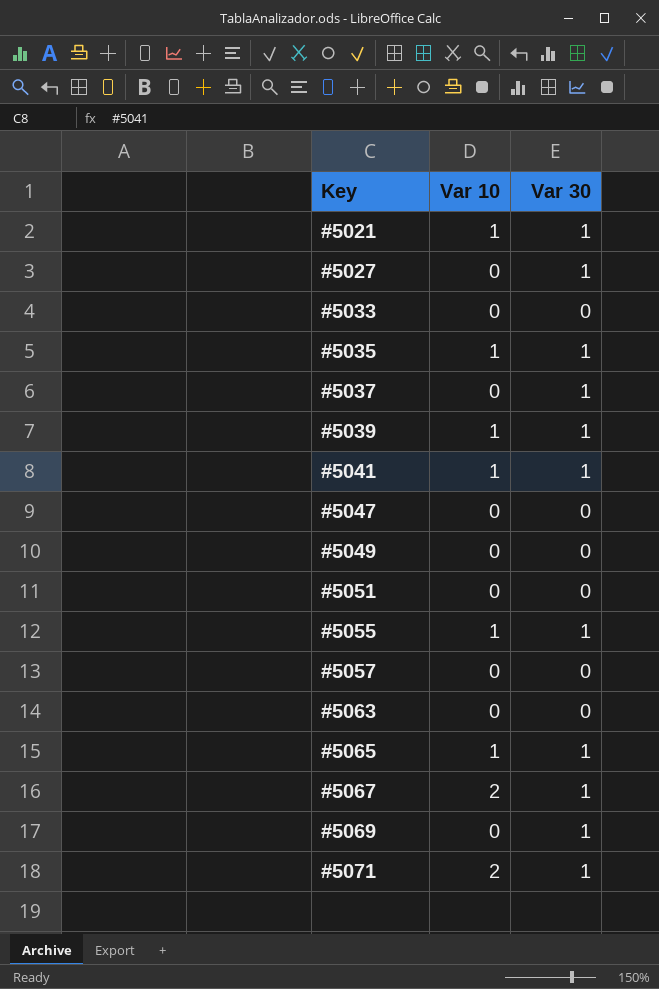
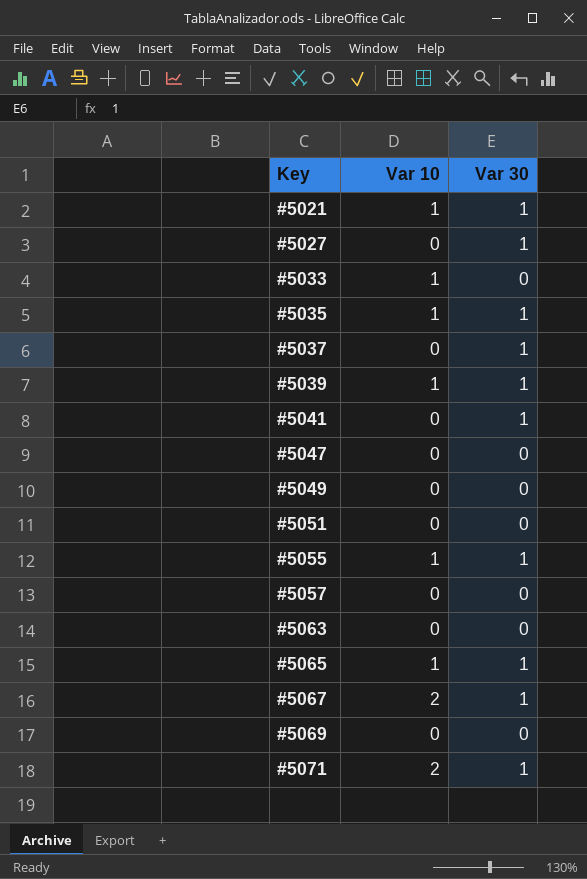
#5033 | Var 10: 0 -> 1
#5041 | Var 10: 1 -> 0
#5069 | Var 30: 1 -> 0

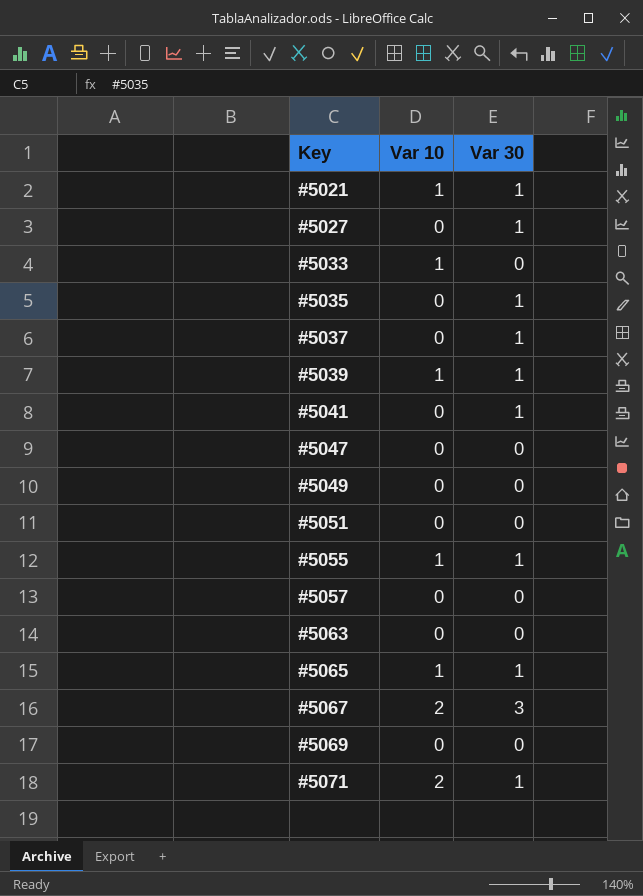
#5035 | Var 10: 1 -> 0
#5067 | Var 30: 1 -> 3

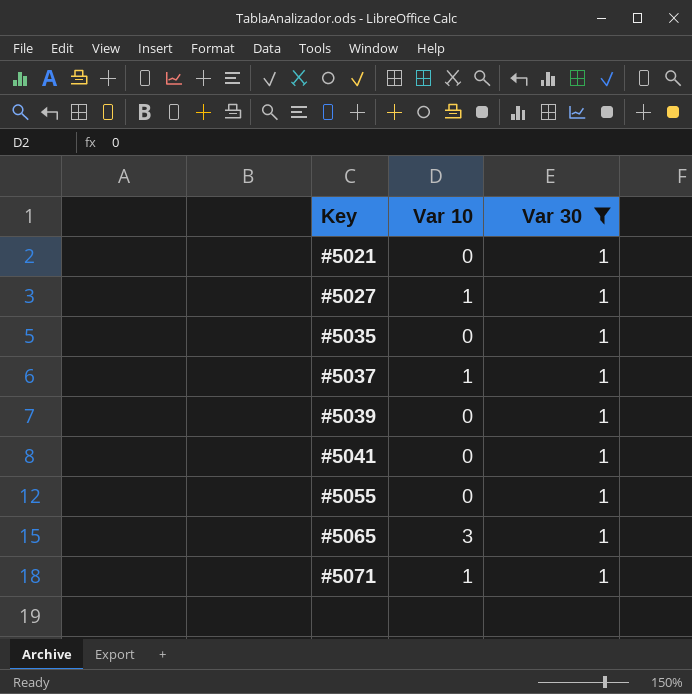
filter: none -> Var 30 = 1
#5021 | Var 10: 1 -> 0
#5027 | Var 10: 0 -> 1
#5037 | Var 10: 0 -> 1
#5039 | Var 10: 1 -> 0
#5055 | Var 10: 1 -> 0
#5065 | Var 10: 1 -> 3
#5071 | Var 10: 2 -> 1

